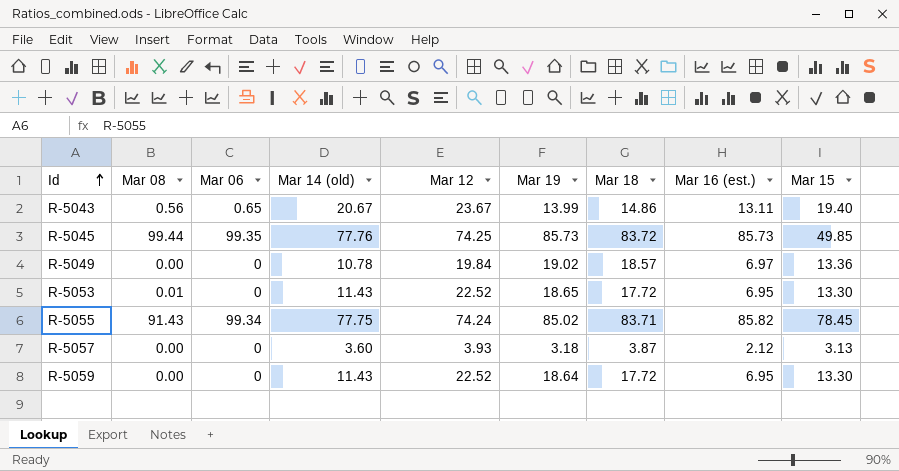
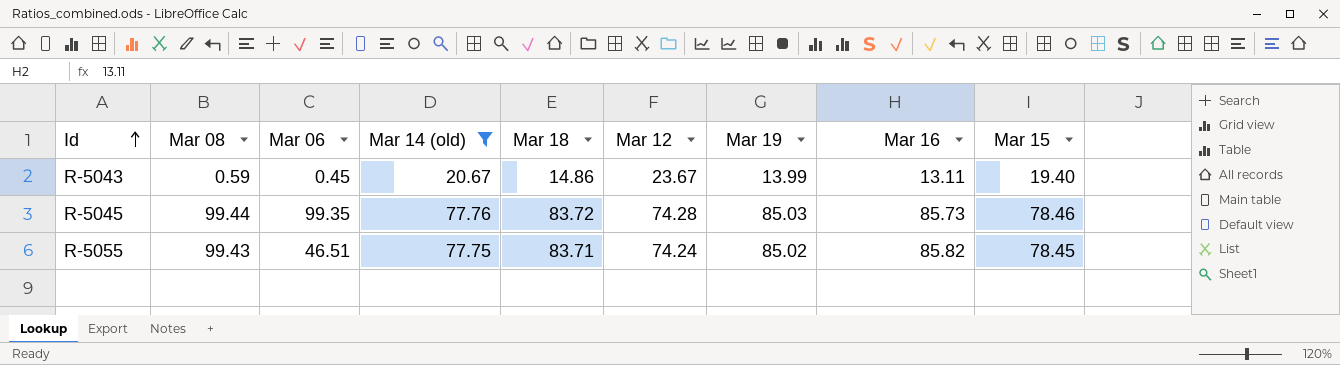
filter: none -> Mar 14 (old) >= 20.67
column Mar 18 | position: 7 -> 5
column name: Mar 16 (est.) -> Mar 16
R-5043 | Mar 08: 0.56 -> 0.59
R-5043 | Mar 06: 0.65 -> 0.45
R-5045 | Mar 12: 74.25 -> 74.28
R-5045 | Mar 19: 85.73 -> 85.03
R-5045 | Mar 15: 49.85 -> 78.46
R-5055 | Mar 08: 91.43 -> 99.43
R-5055 | Mar 06: 99.34 -> 46.51

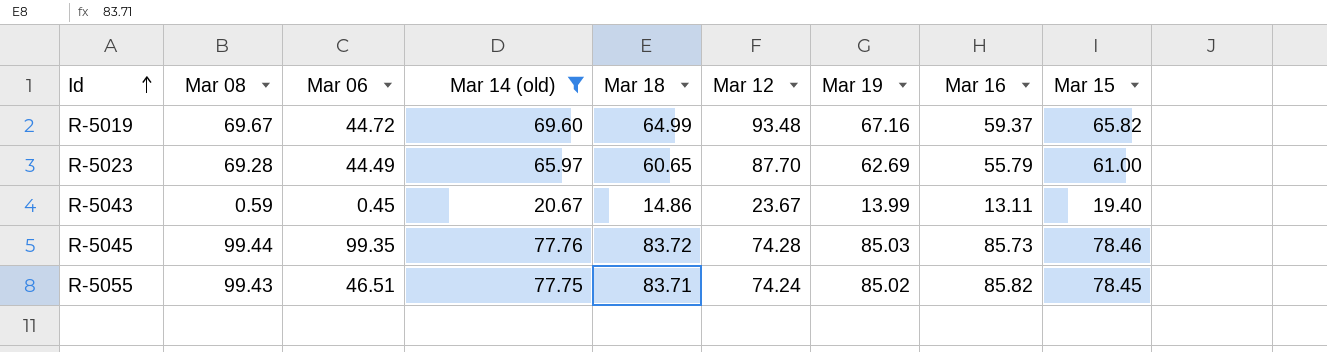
row R-5019: none -> 69.67 | 44.72 | 69.60 | 64.99 | 93.48 | 67.16 | 59.37 | 65.82
row R-5023: none -> 69.28 | 44.49 | 65.97 | 60.65 | 87.70 | 62.69 | 55.79 | 61.00

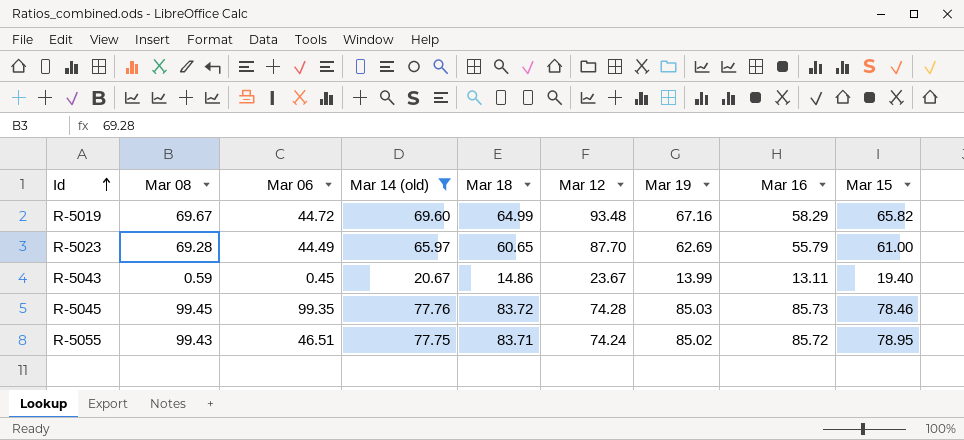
R-5019 | Mar 16: 59.37 -> 58.29
R-5045 | Mar 08: 99.44 -> 99.45
R-5055 | Mar 16: 85.82 -> 85.72
R-5055 | Mar 15: 78.45 -> 78.95

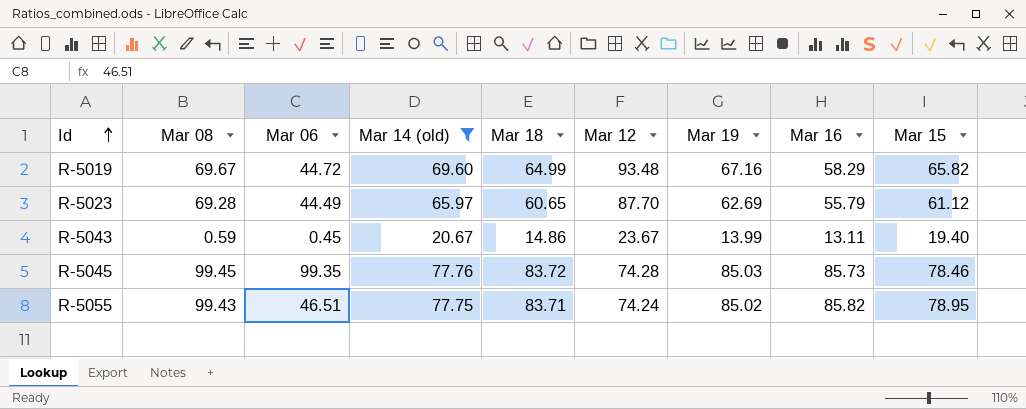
R-5023 | Mar 15: 61.00 -> 61.12
R-5055 | Mar 16: 85.72 -> 85.82

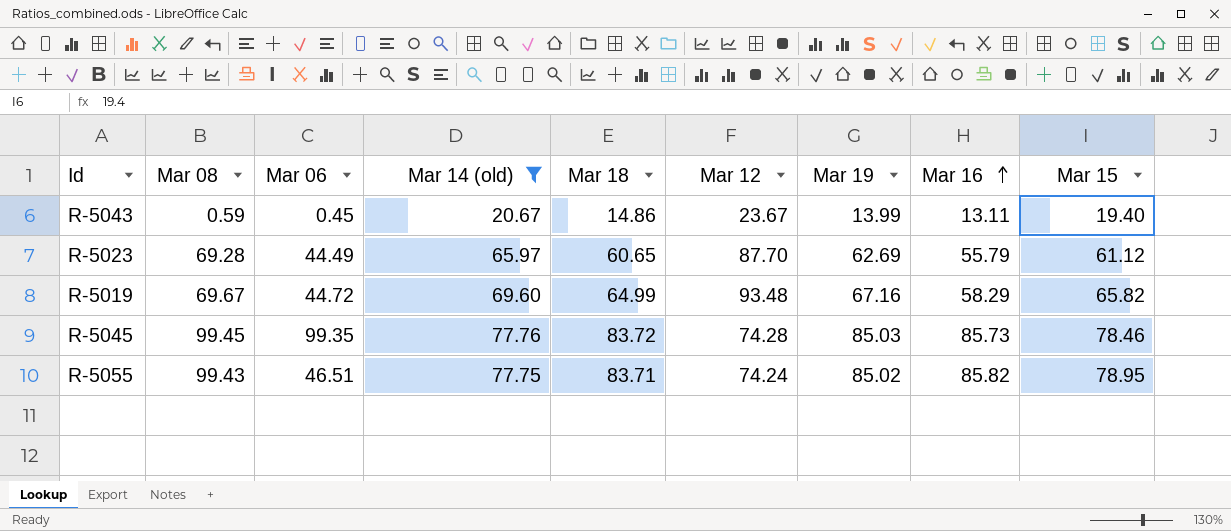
row order: Id ascending -> Mar 16 ascending

